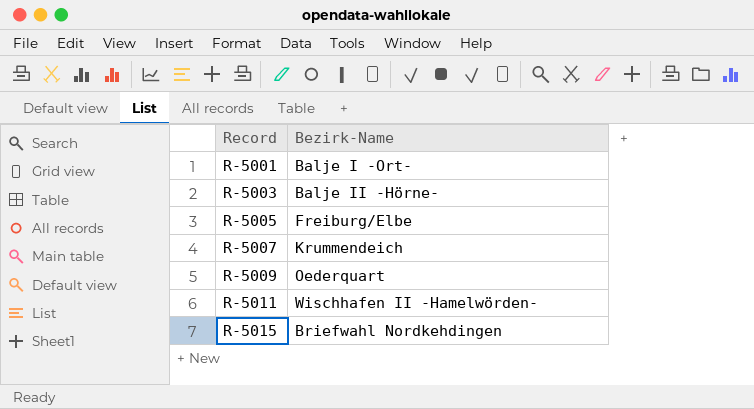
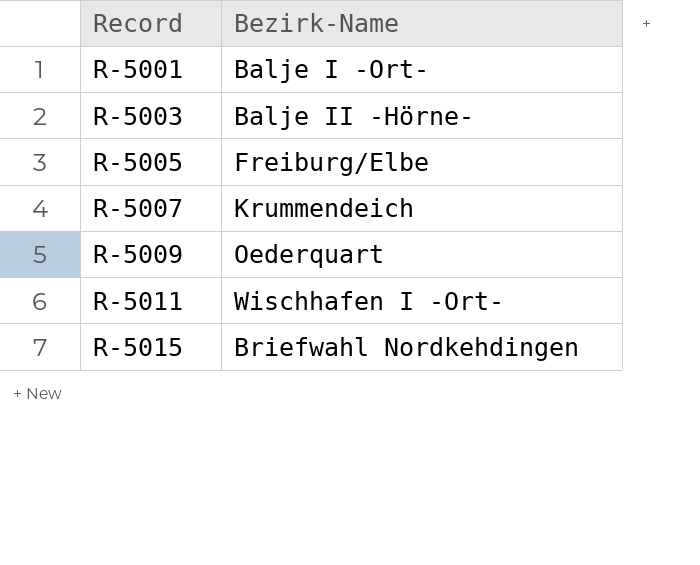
R-5011 | Bezirk-Name: Wischhafen II -Hamelwörden- -> Wischhafen I -Ort-

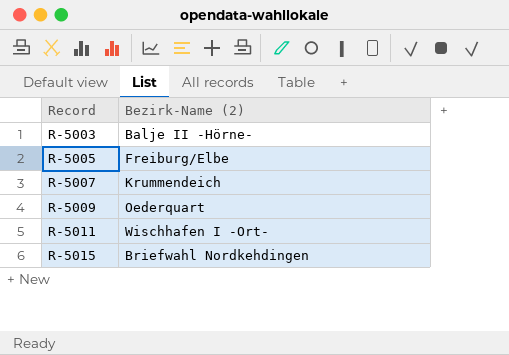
column name: Bezirk-Name -> Bezirk-Name (2)
row R-5001: Balje I -Ort- -> none

